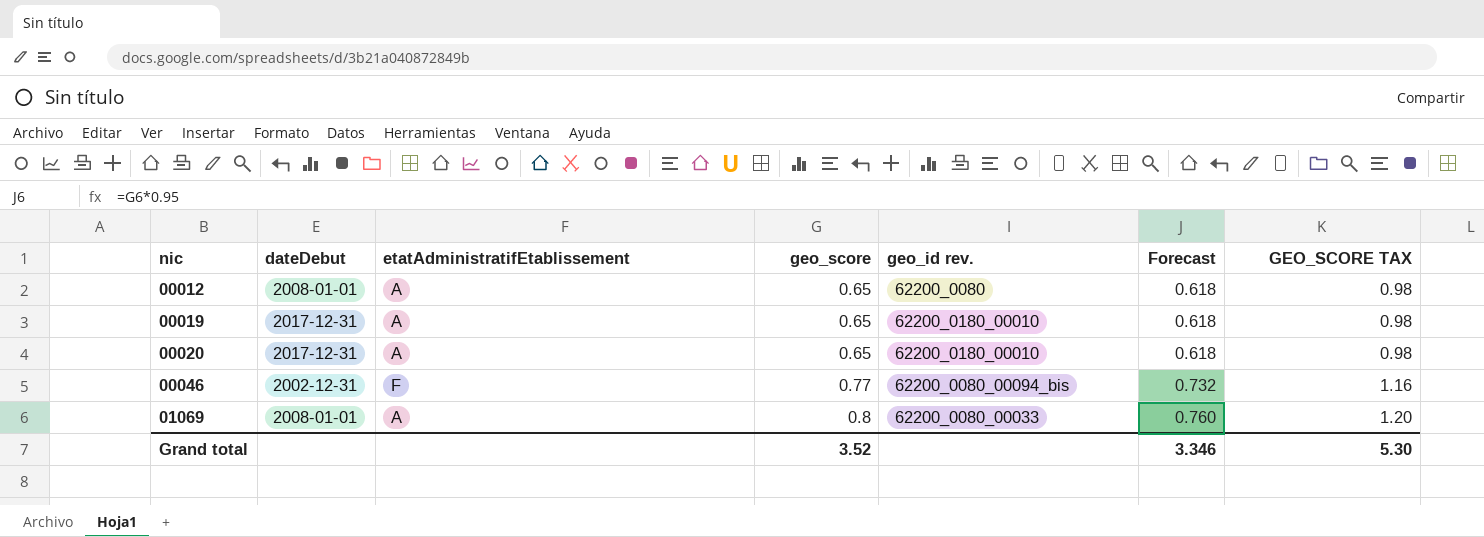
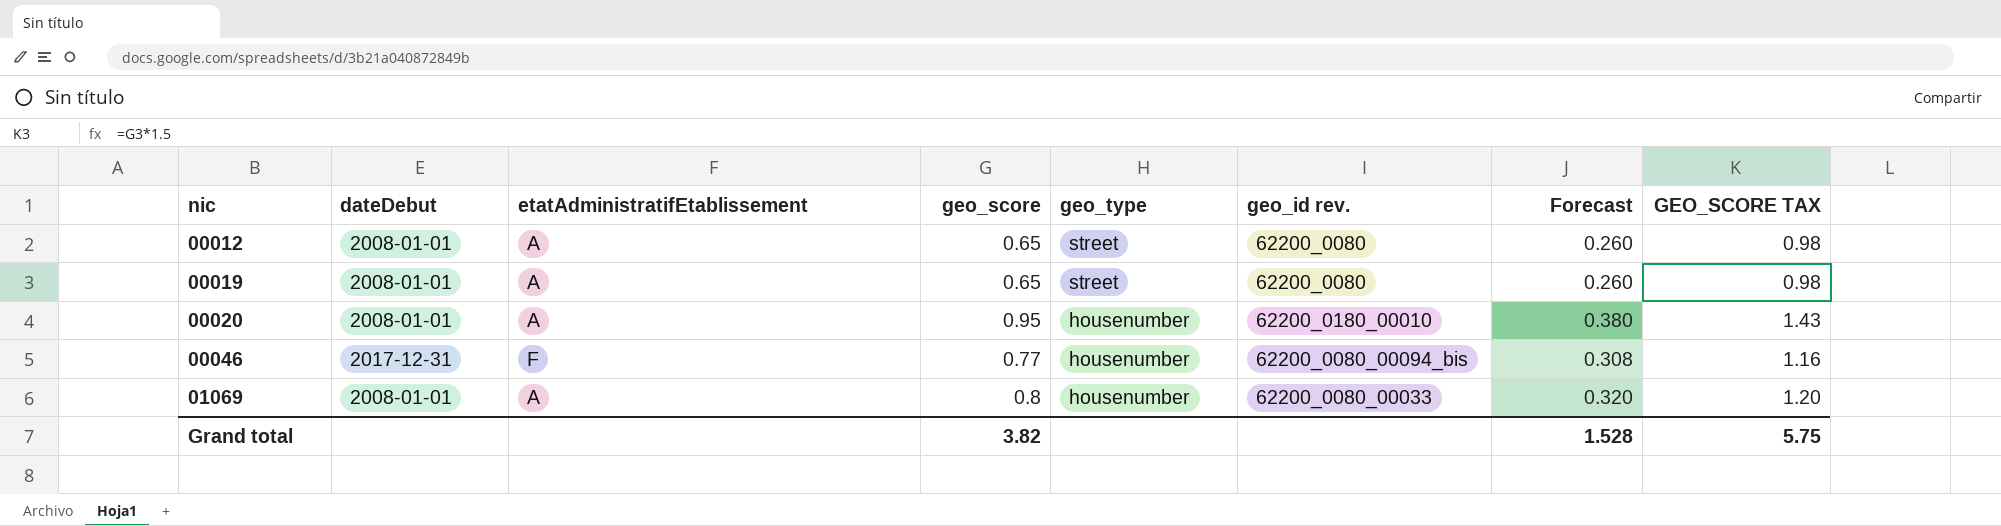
column geo_type | position: none -> 5
column Forecast | formula: [geo_score] * 0.95 -> [geo_score] * 0.4
00019 | dateDebut: 2017-12-31 -> 2008-01-01
00019 | geo_id rev.: 62200_0180_00010 -> 62200_0080
00020 | dateDebut: 2017-12-31 -> 2008-01-01
00020 | geo_score: 0.65 -> 0.95
00020 | GEO_SCORE TAX: 0.98 -> 1.43
00046 | dateDebut: 2002-12-31 -> 2017-12-31
Grand total | geo_score: 3.52 -> 3.82
Grand total | Forecast: 3.346 -> 1.528
Grand total | GEO_SCORE TAX: 5.30 -> 5.75

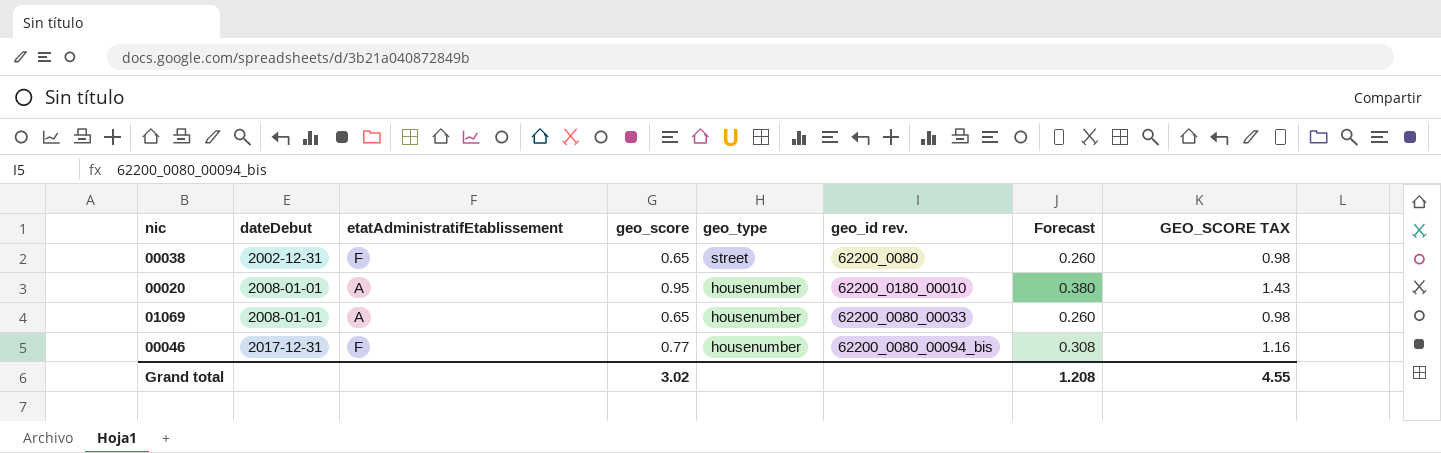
row order: nic ascending -> dateDebut ascending
row 00012: 2008-01-01 | A | 0.65 | street | 62200_0080 | 0.260 | 0.98 -> none
row 00019: 2008-01-01 | A | 0.65 | street | 62200_0080 | 0.260 | 0.98 -> none
row 00038: none -> 2002-12-31 | F | 0.65 | street | 62200_0080 | 0.260 | 0.98
01069 | geo_score: 0.8 -> 0.65
01069 | Forecast: 0.320 -> 0.260
01069 | GEO_SCORE TAX: 1.20 -> 0.98
Grand total | geo_score: 3.82 -> 3.02
Grand total | Forecast: 1.528 -> 1.208
Grand total | GEO_SCORE TAX: 5.75 -> 4.55

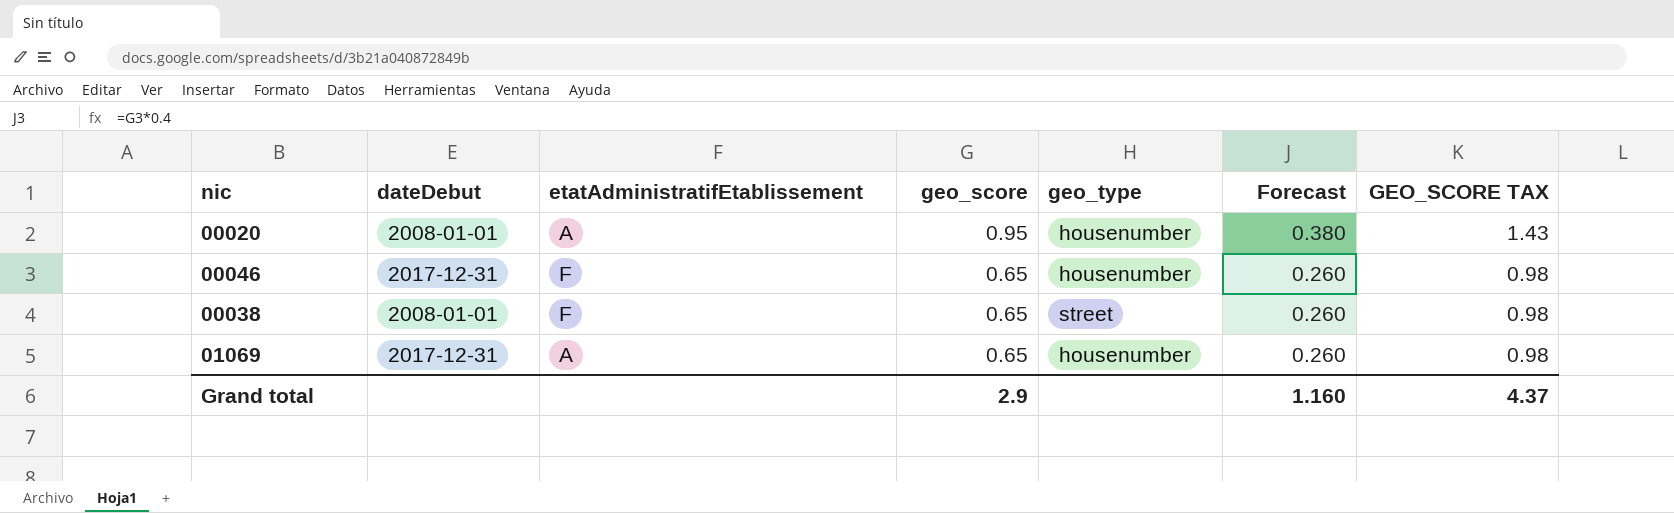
row order: dateDebut ascending -> geo_score descending
column geo_id rev. | position: 6 -> none
00046 | geo_score: 0.77 -> 0.65
00046 | Forecast: 0.308 -> 0.260
00046 | GEO_SCORE TAX: 1.16 -> 0.98
00038 | dateDebut: 2002-12-31 -> 2008-01-01
01069 | dateDebut: 2008-01-01 -> 2017-12-31
Grand total | geo_score: 3.02 -> 2.9
Grand total | Forecast: 1.208 -> 1.160
Grand total | GEO_SCORE TAX: 4.55 -> 4.37

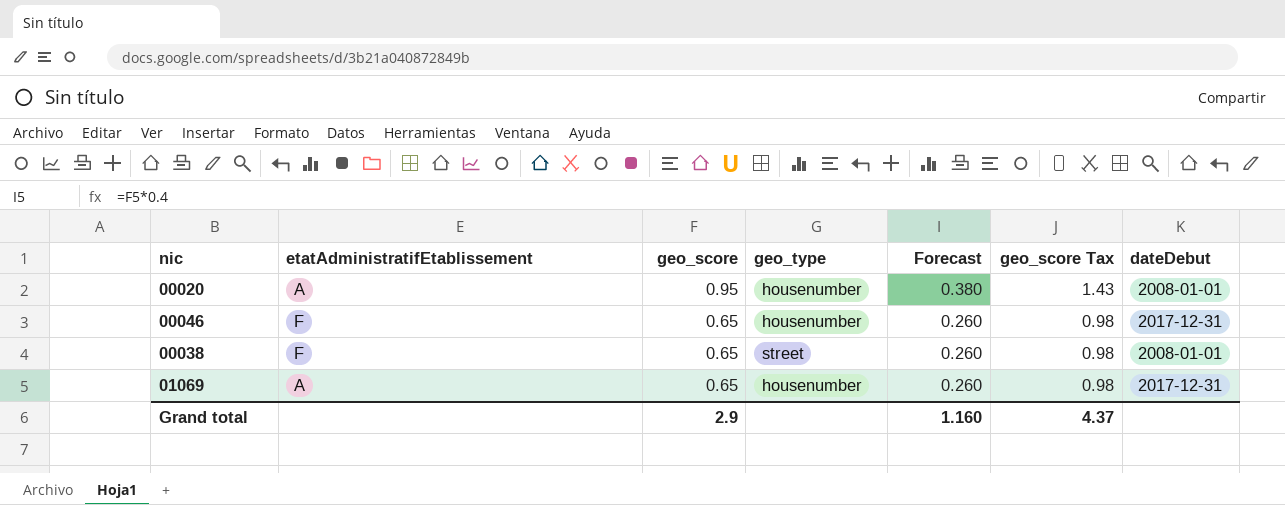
column name: GEO_SCORE TAX -> geo_score Tax
column dateDebut | position: 2 -> 7

